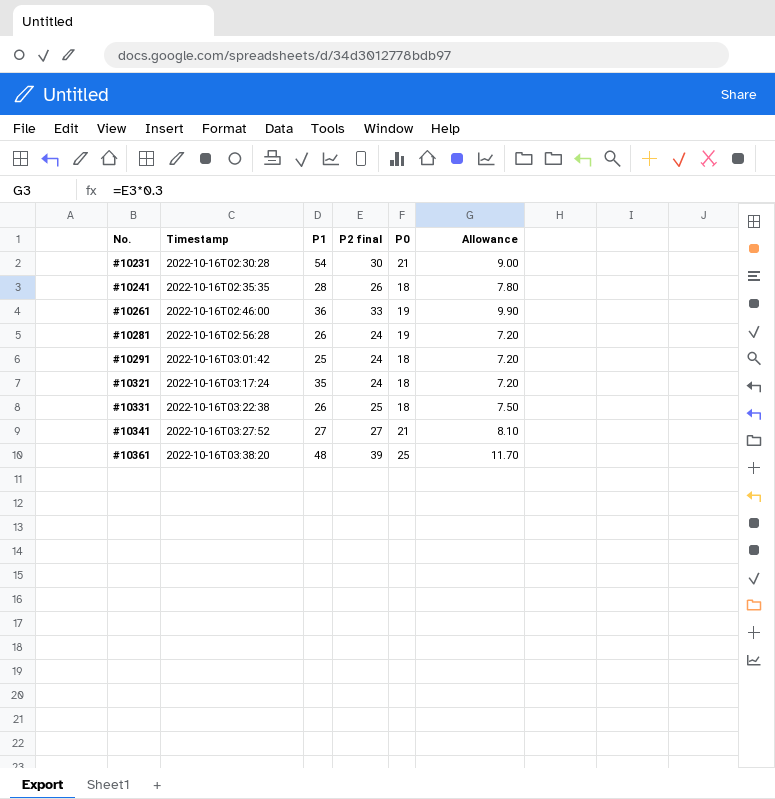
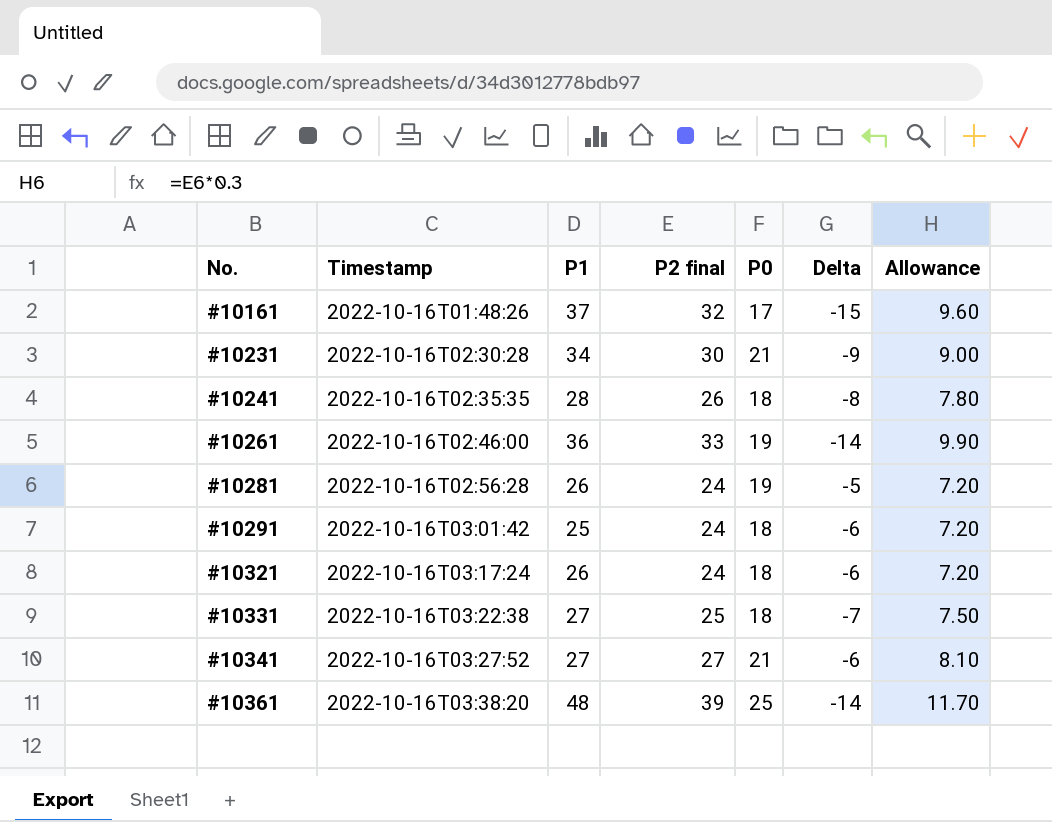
column Delta | formula: none -> [P0] - [P2 final]
row #10161: none -> 2022-10-16T01:48:26 | 37 | 32 | 17 | -15 | 9.60
#10231 | P1: 54 -> 34
#10321 | P1: 35 -> 26
#10331 | P1: 26 -> 27

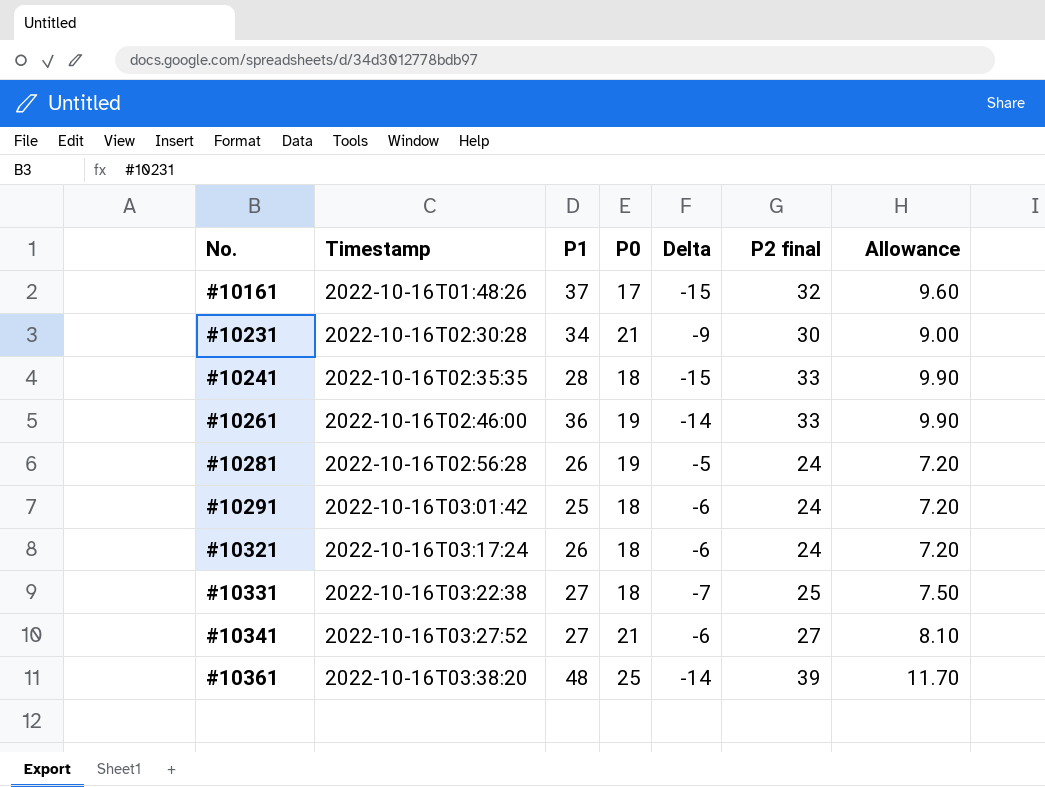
column P2 final | position: 4 -> 6
#10241 | Delta: -8 -> -15
#10241 | P2 final: 26 -> 33
#10241 | Allowance: 7.80 -> 9.90

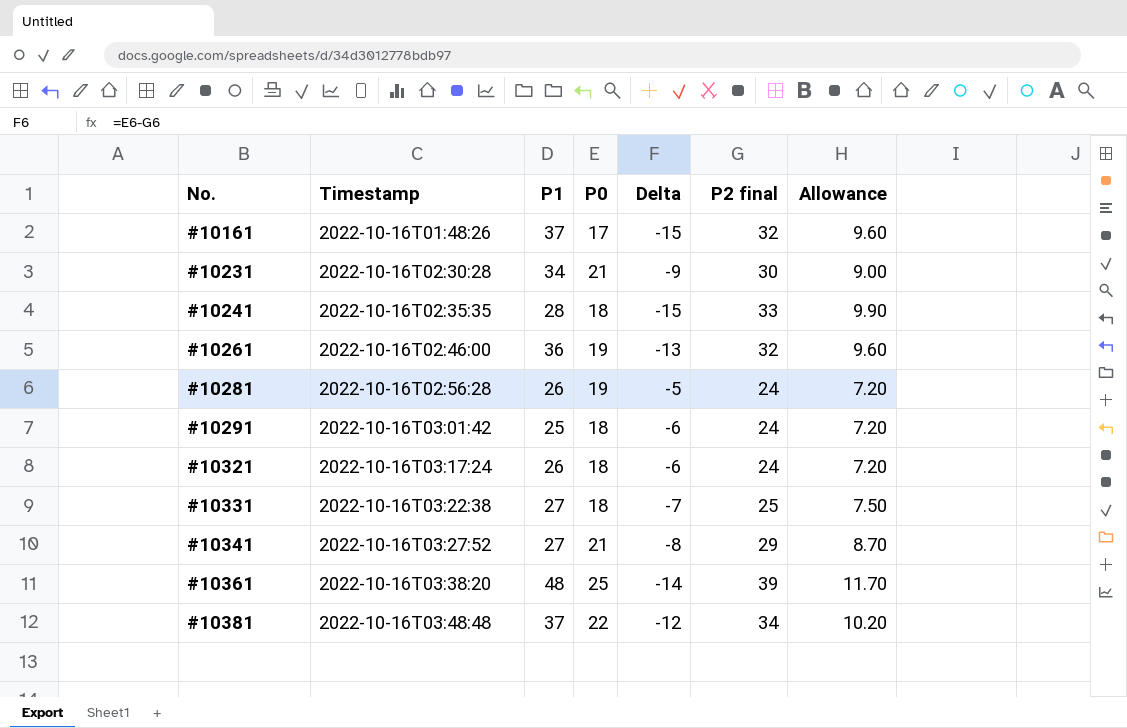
#10261 | Delta: -14 -> -13
#10261 | P2 final: 33 -> 32
#10261 | Allowance: 9.90 -> 9.60
#10341 | Delta: -6 -> -8
#10341 | P2 final: 27 -> 29
#10341 | Allowance: 8.10 -> 8.70
row #10381: none -> 2022-10-16T03:48:48 | 37 | 22 | -12 | 34 | 10.20

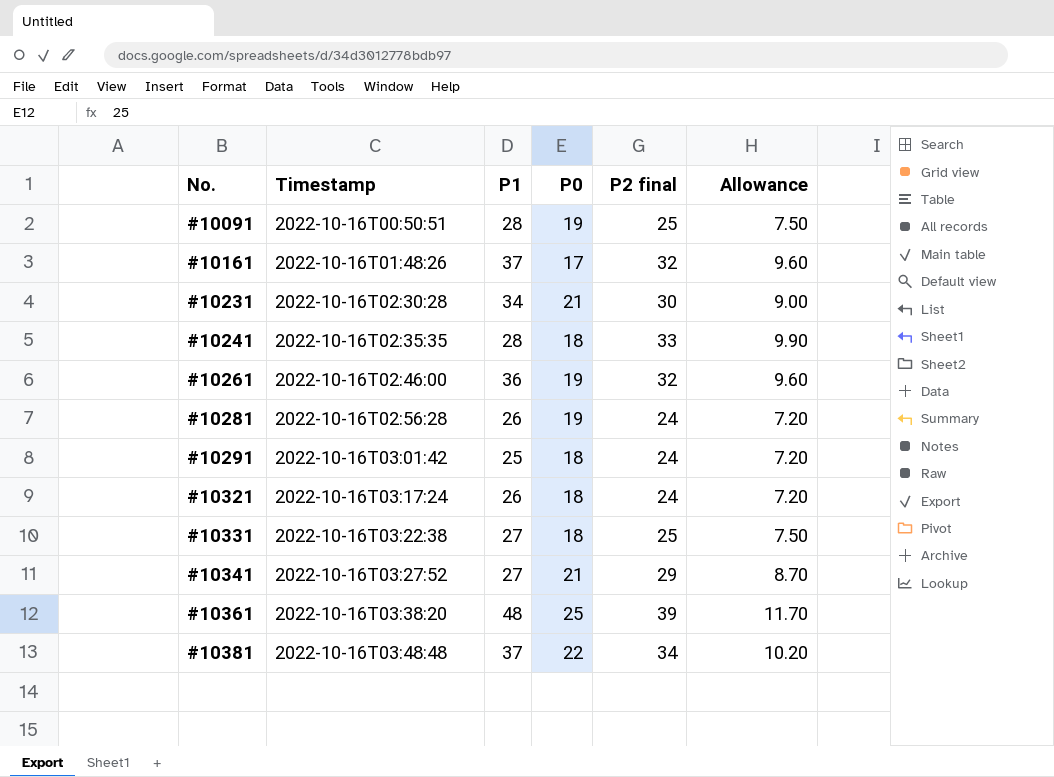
column Delta | formula: [P0] - [P2 final] -> none
row #10091: none -> 2022-10-16T00:50:51 | 28 | 19 | 25 | 7.50

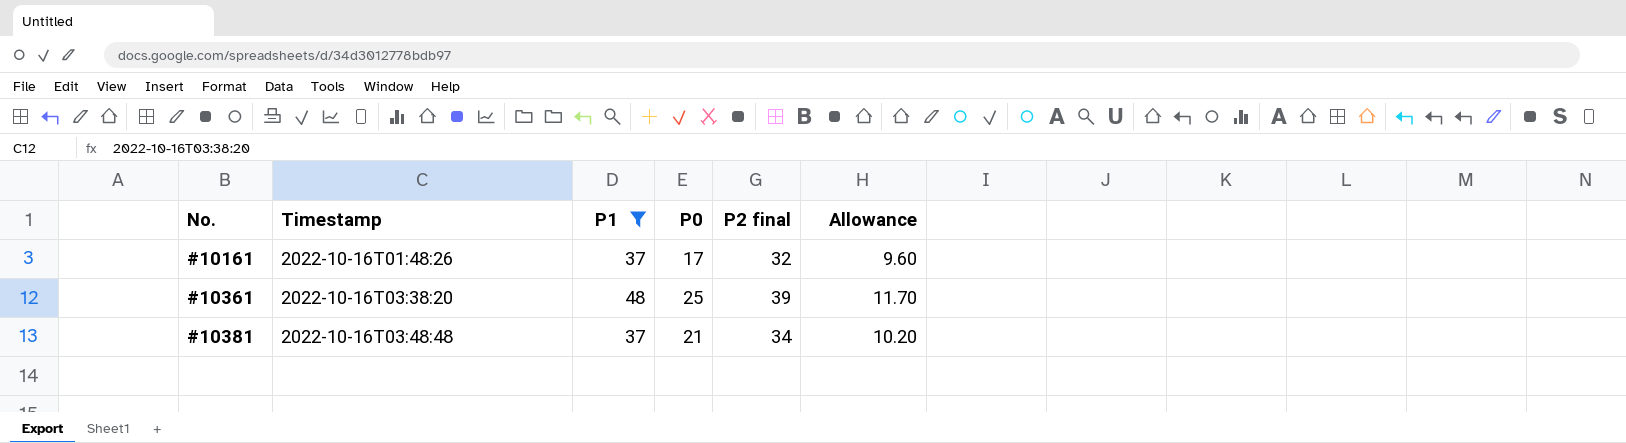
filter: none -> P1 >= 37
#10381 | P0: 22 -> 21

